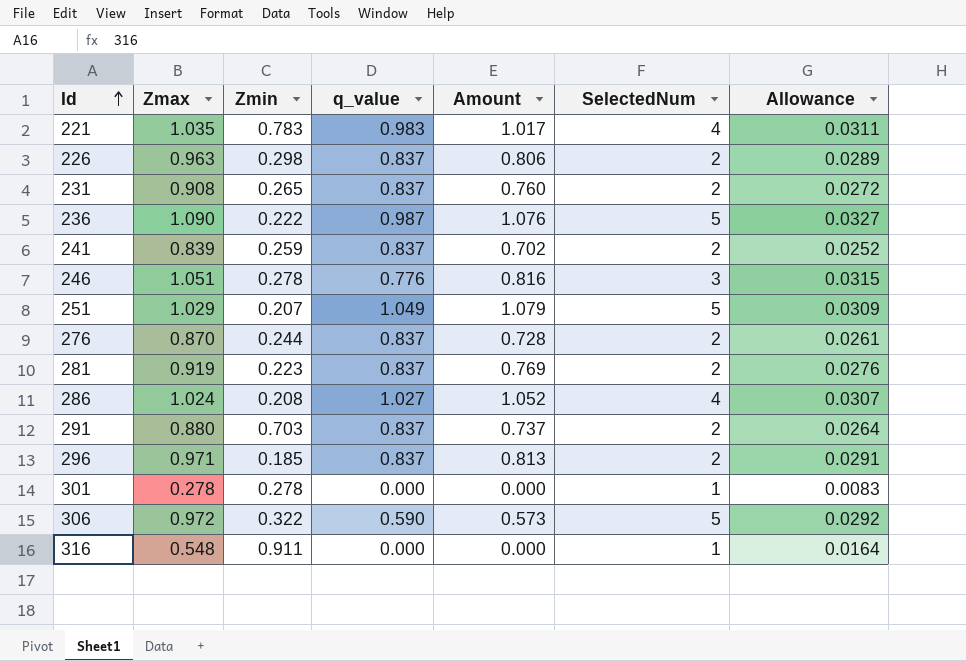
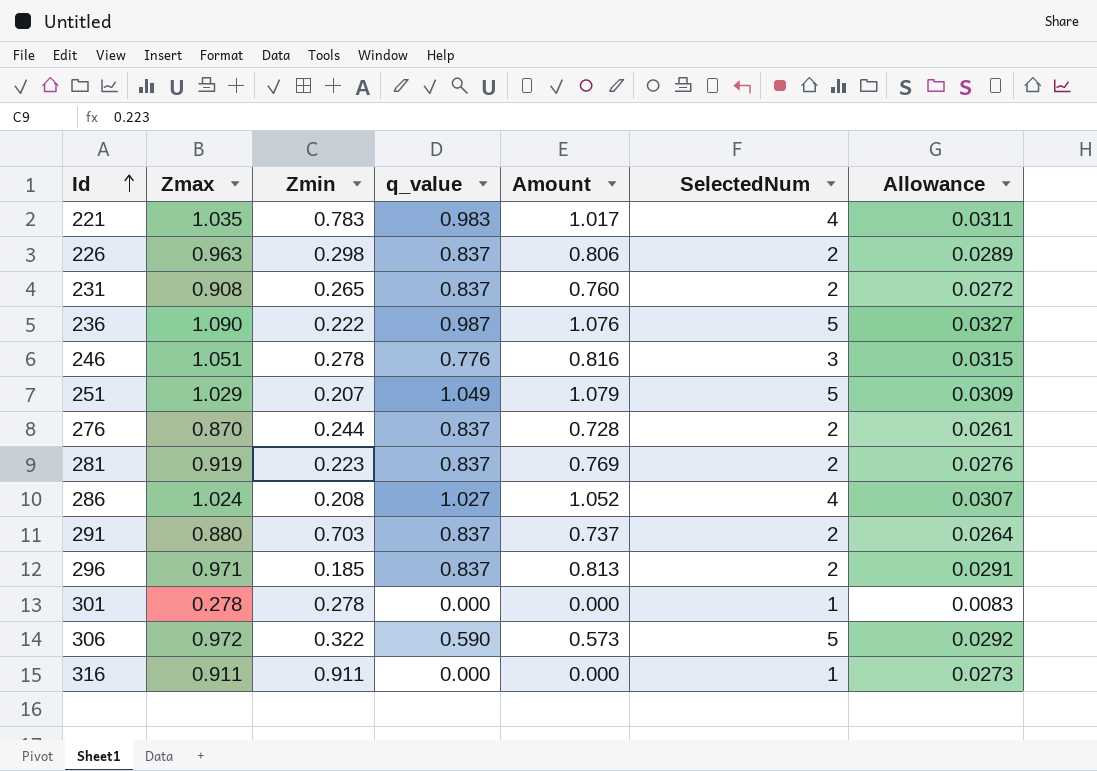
row 241: 0.839 | 0.259 | 0.837 | 0.702 | 2 | 0.0252 -> none
316 | Zmax: 0.548 -> 0.911
316 | Allowance: 0.0164 -> 0.0273

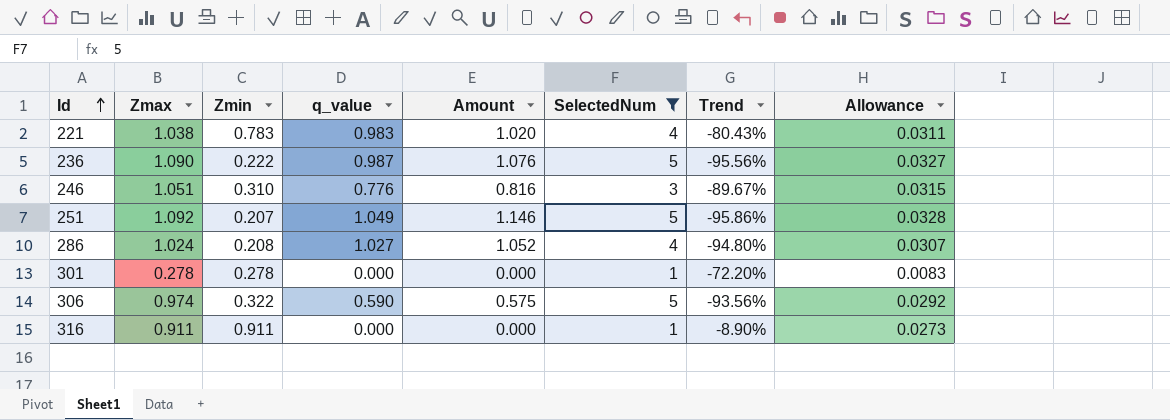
filter: none -> SelectedNum != 2
column Trend | formula: none -> ([Zmin] - [SelectedNum]) / [SelectedNum]
221 | Zmax: 1.035 -> 1.038
221 | Amount: 1.017 -> 1.020
246 | Zmin: 0.278 -> 0.310
251 | Zmax: 1.029 -> 1.092
251 | Amount: 1.079 -> 1.146
251 | Allowance: 0.0309 -> 0.0328
306 | Zmax: 0.972 -> 0.974
306 | Amount: 0.573 -> 0.575

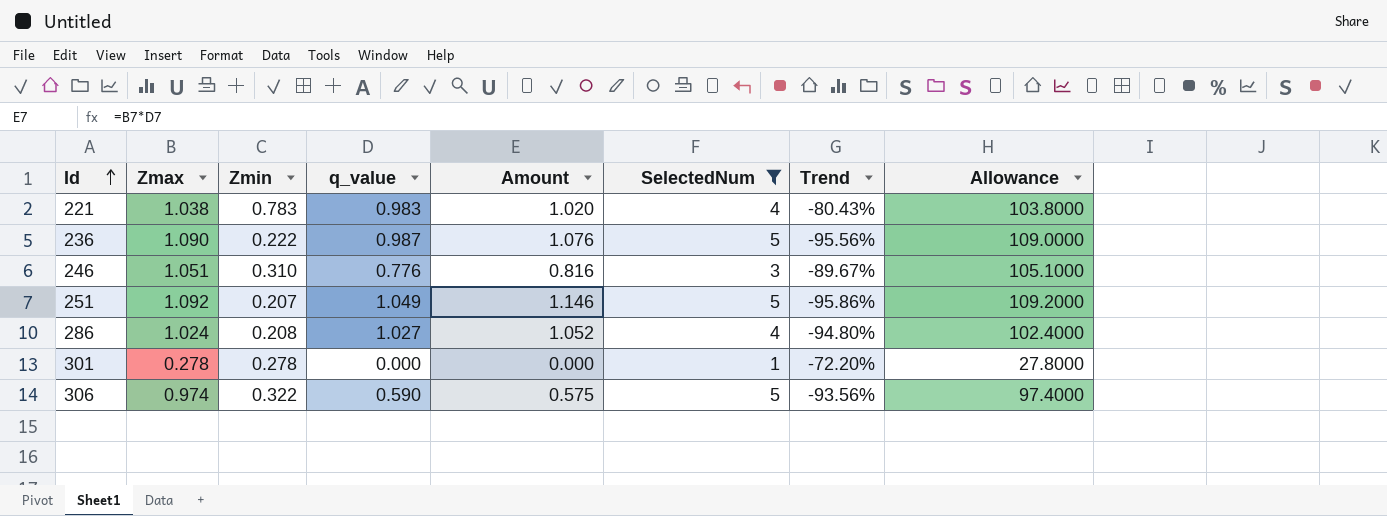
column Allowance | formula: [Zmax] * 0.03 -> [Zmax] * 100
row 316: 0.911 | 0.911 | 0.000 | 0.000 | 1 | -8.90% | 0.0273 -> none

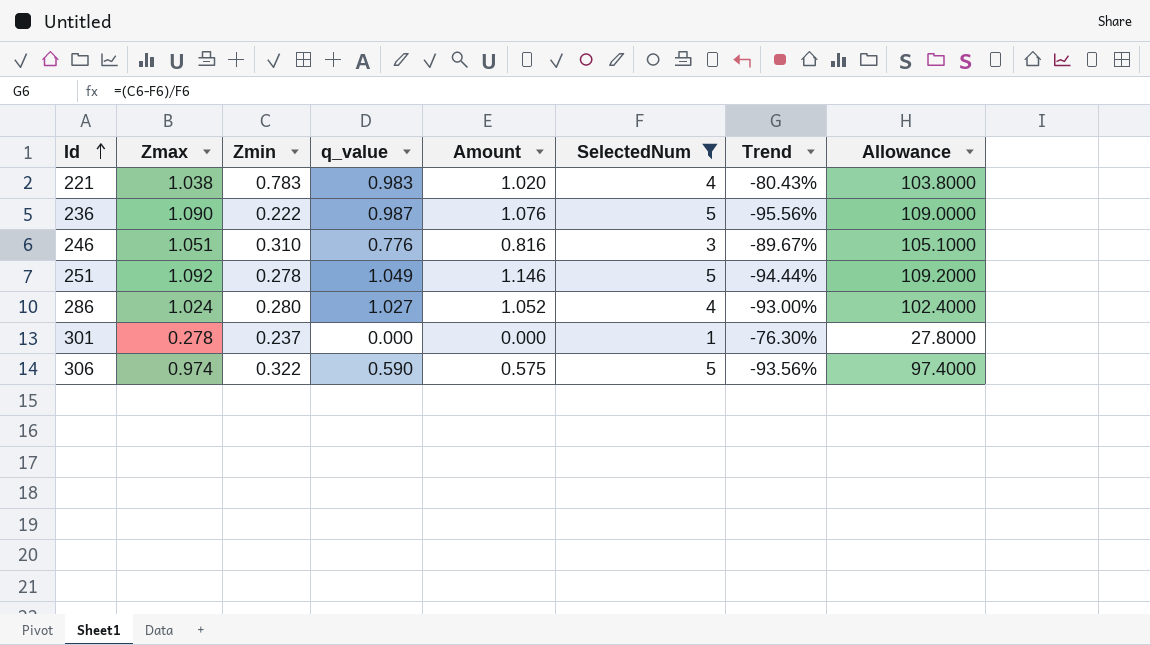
251 | Zmin: 0.207 -> 0.278
251 | Trend: -95.86% -> -94.44%
286 | Zmin: 0.208 -> 0.280
286 | Trend: -94.80% -> -93.00%
301 | Zmin: 0.278 -> 0.237
301 | Trend: -72.20% -> -76.30%

